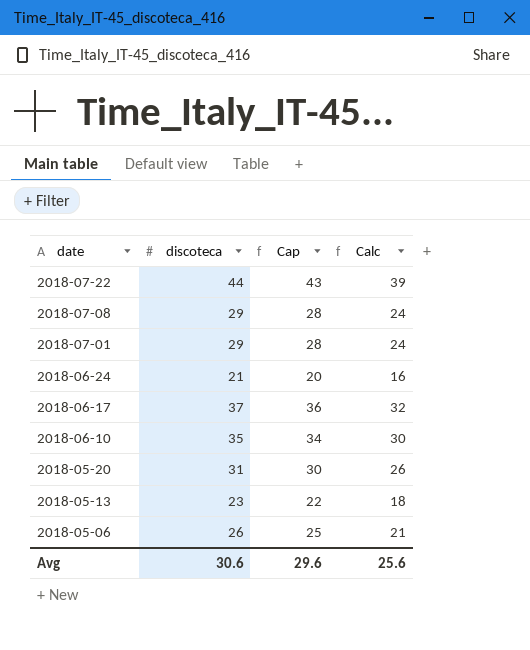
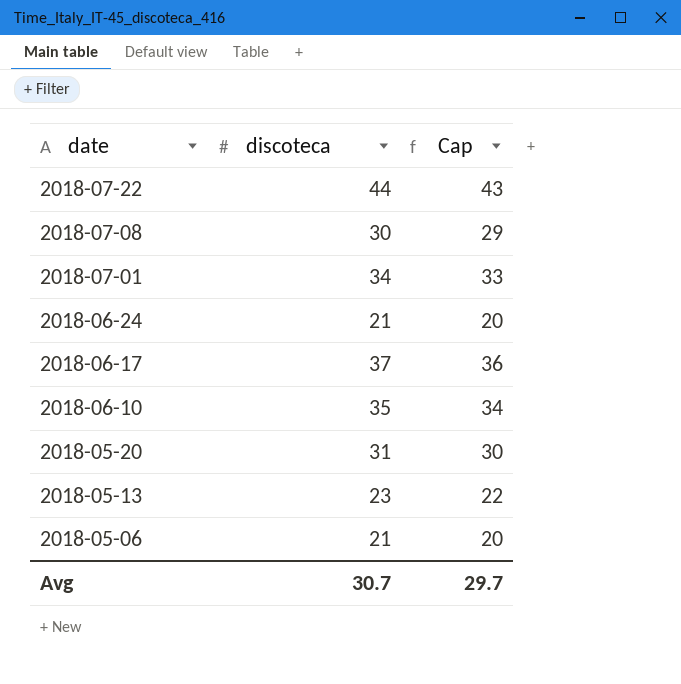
column Calc | formula: [discoteca] - 5 -> none
2018-07-08 | discoteca: 29 -> 30
2018-07-08 | Cap: 28 -> 29
2018-07-01 | discoteca: 29 -> 34
2018-07-01 | Cap: 28 -> 33
2018-05-06 | discoteca: 26 -> 21
2018-05-06 | Cap: 25 -> 20
Avg | discoteca: 30.6 -> 30.7
Avg | Cap: 29.6 -> 29.7

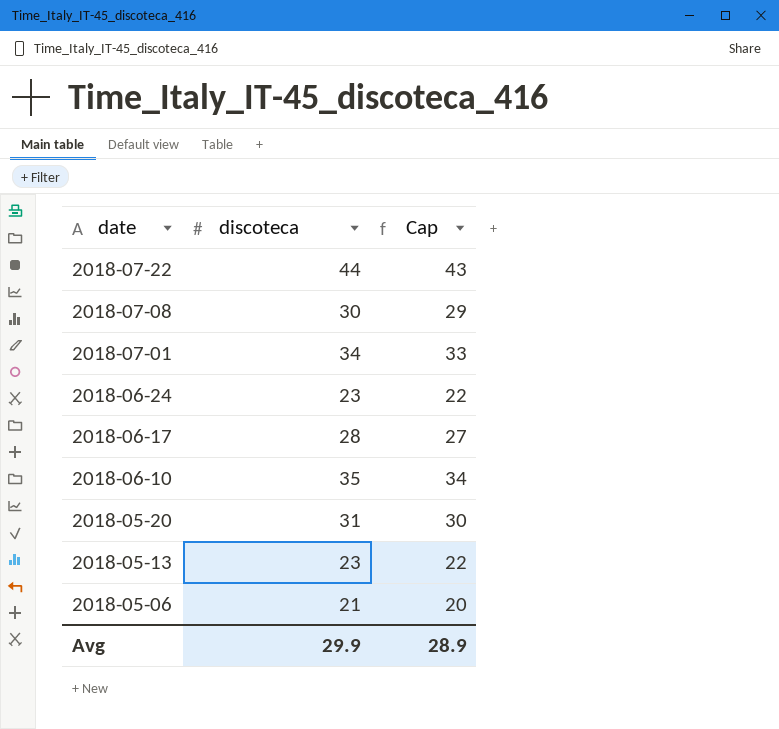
2018-06-24 | discoteca: 21 -> 23
2018-06-24 | Cap: 20 -> 22
2018-06-17 | discoteca: 37 -> 28
2018-06-17 | Cap: 36 -> 27
Avg | discoteca: 30.7 -> 29.9
Avg | Cap: 29.7 -> 28.9

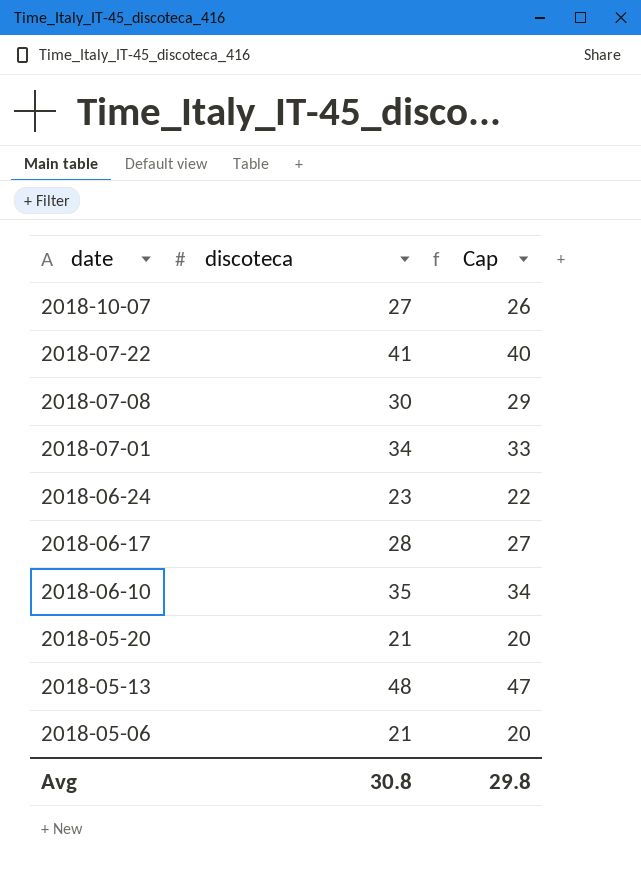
row 2018-10-07: none -> 27 | 26
2018-07-22 | discoteca: 44 -> 41
2018-07-22 | Cap: 43 -> 40
2018-05-20 | discoteca: 31 -> 21
2018-05-20 | Cap: 30 -> 20
2018-05-13 | discoteca: 23 -> 48
2018-05-13 | Cap: 22 -> 47
Avg | discoteca: 29.9 -> 30.8
Avg | Cap: 28.9 -> 29.8

